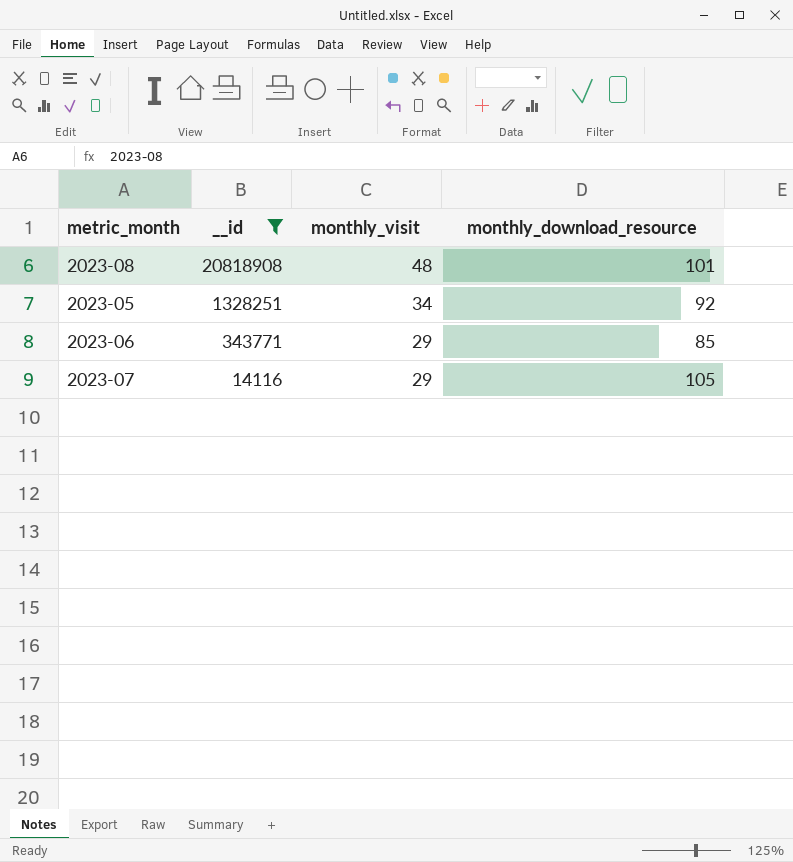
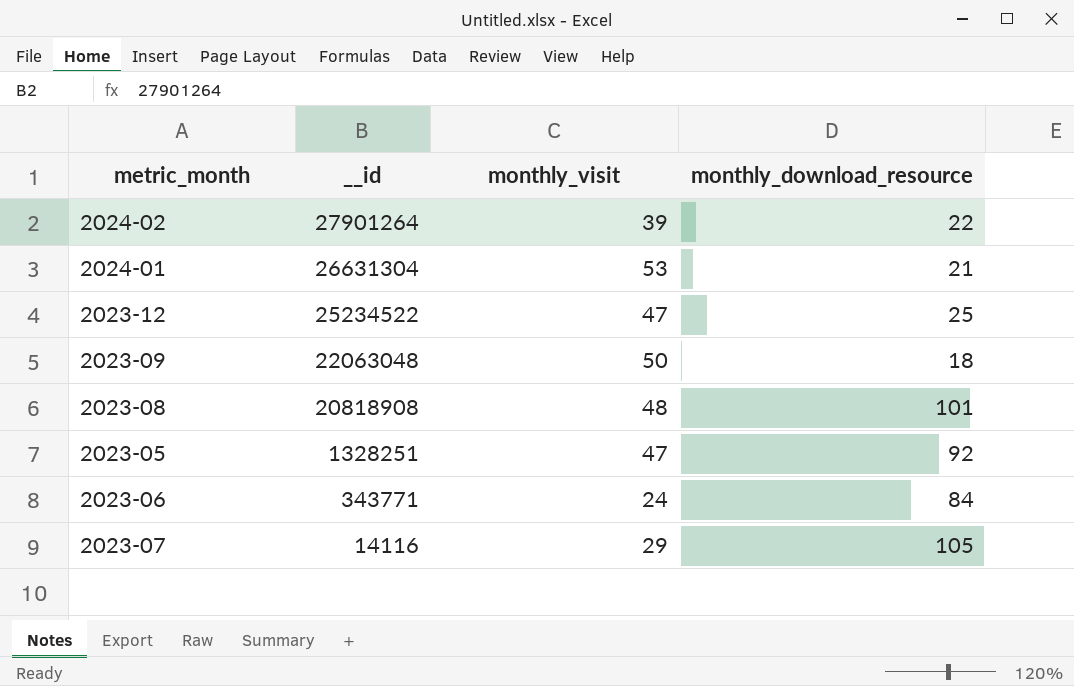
filter: __id <= 20818908 -> none
2023-05 | monthly_visit: 34 -> 47
2023-06 | monthly_visit: 29 -> 24
2023-06 | monthly_download_resource: 85 -> 84

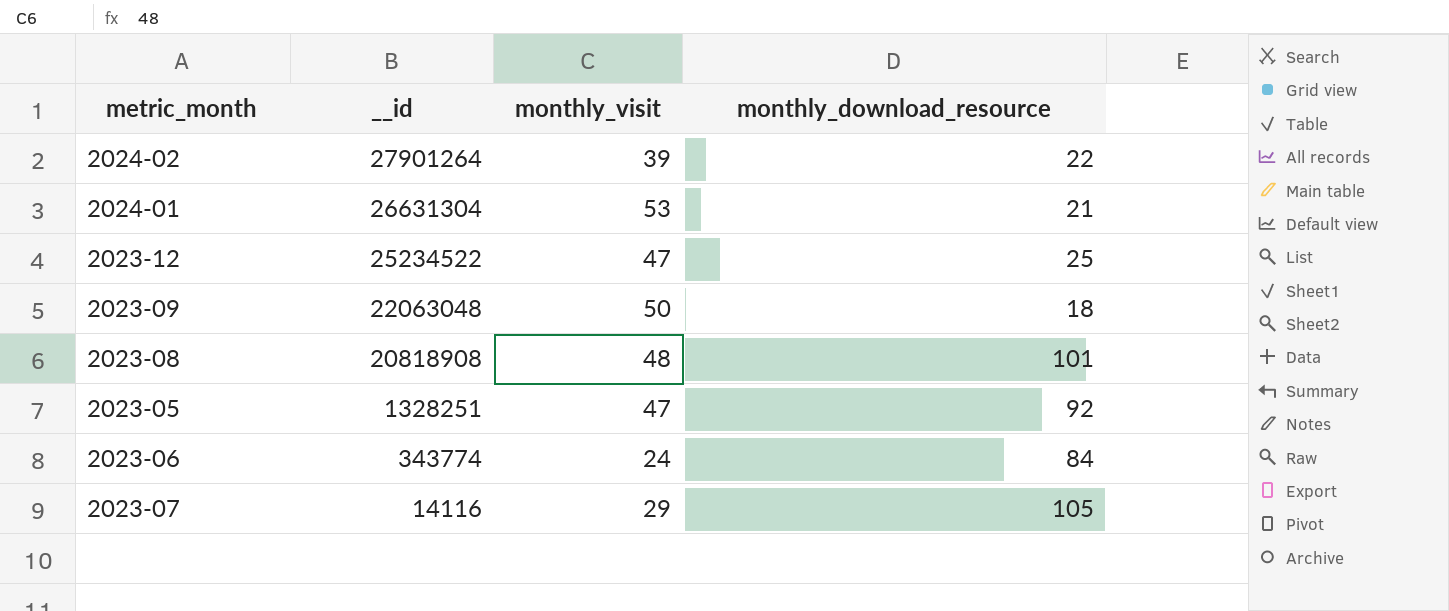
2023-06 | __id: 343771 -> 343774

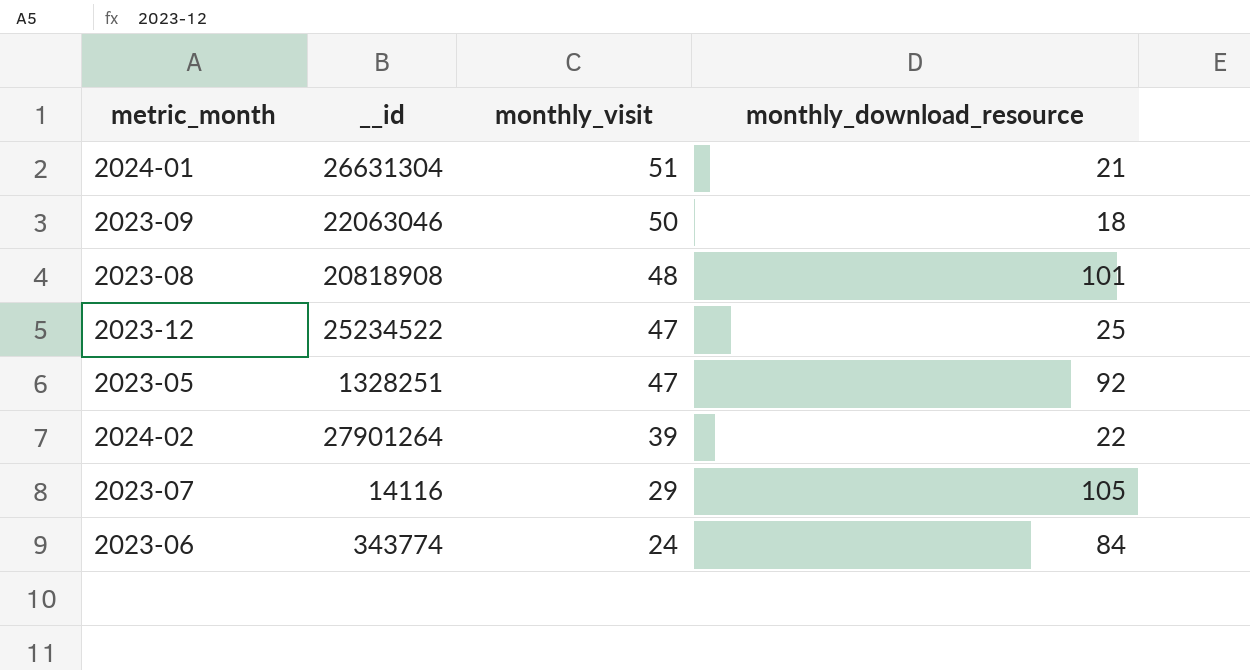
row order: __id descending -> monthly_visit descending
2024-01 | monthly_visit: 53 -> 51
2023-09 | __id: 22063048 -> 22063046

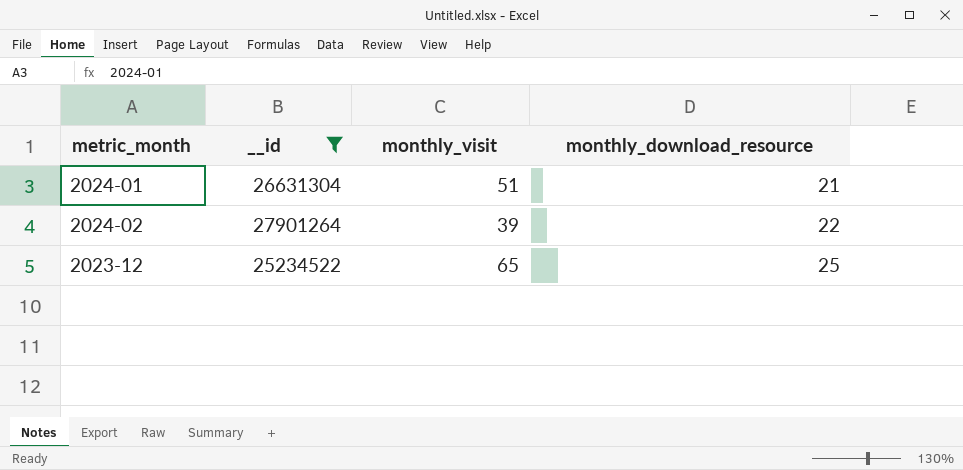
filter: none -> __id >= 25234522
row order: monthly_visit descending -> monthly_download_resource ascending
2023-12 | monthly_visit: 47 -> 65

